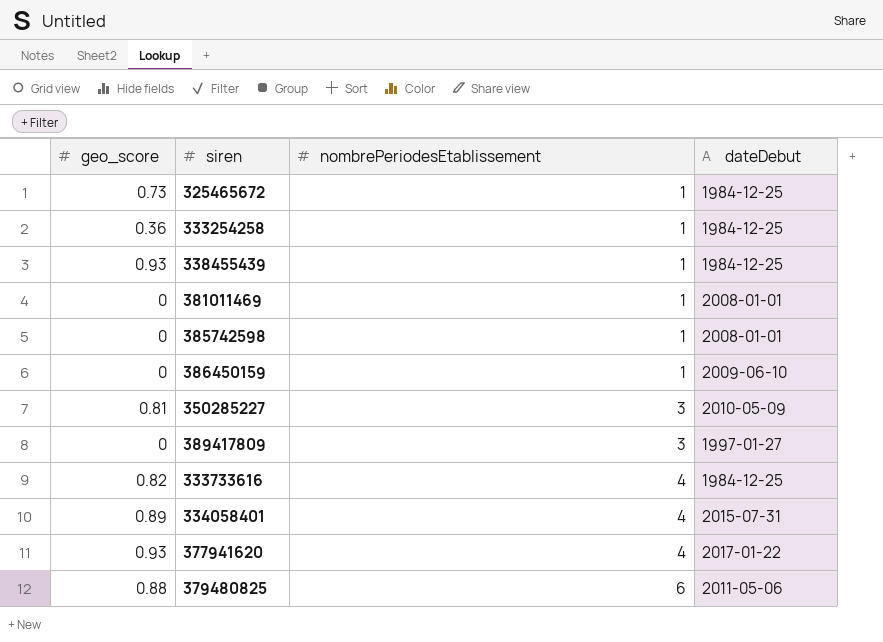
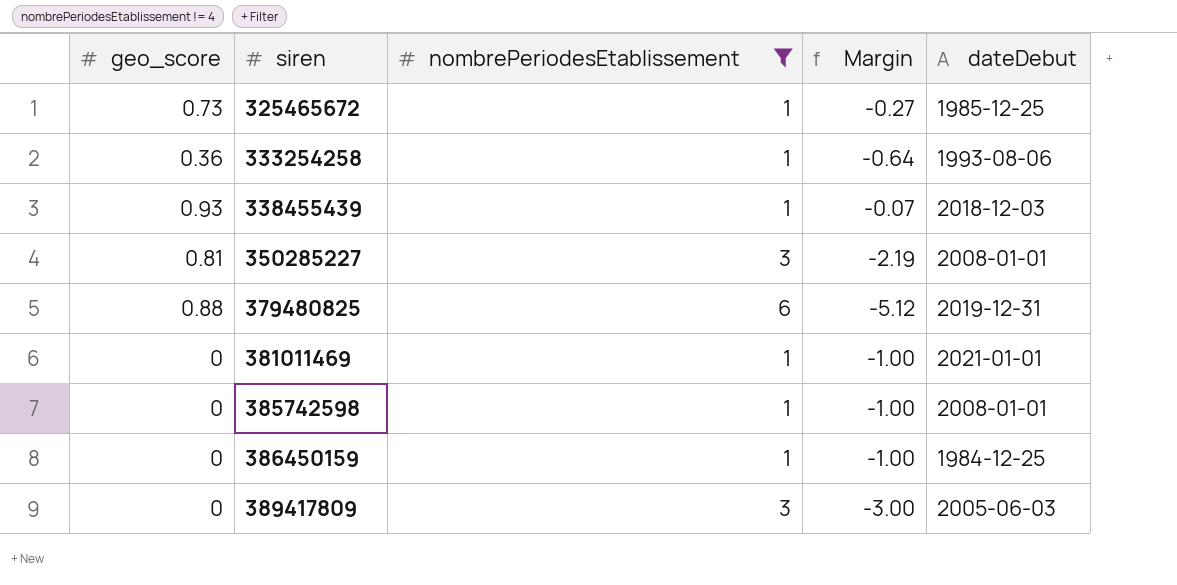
filter: none -> nombrePeriodesEtablissement != 4
row order: nombrePeriodesEtablissement ascending -> siren ascending
column Margin | formula: none -> [geo_score] - [nombrePeriodesEtablissement]
325465672 | dateDebut: 1984-12-25 -> 1985-12-25
333254258 | dateDebut: 1984-12-25 -> 1993-08-06
338455439 | dateDebut: 1984-12-25 -> 2018-12-03
350285227 | dateDebut: 2010-05-09 -> 2008-01-01
379480825 | dateDebut: 2011-05-06 -> 2019-12-31
381011469 | dateDebut: 2008-01-01 -> 2021-01-01
386450159 | dateDebut: 2009-06-10 -> 1984-12-25
389417809 | dateDebut: 1997-01-27 -> 2005-06-03

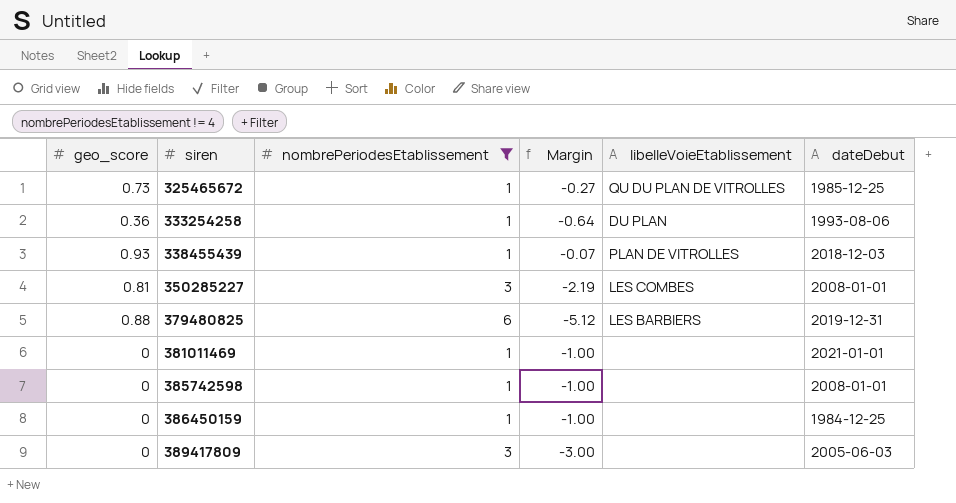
column libelleVoieEtablissement | position: none -> 5

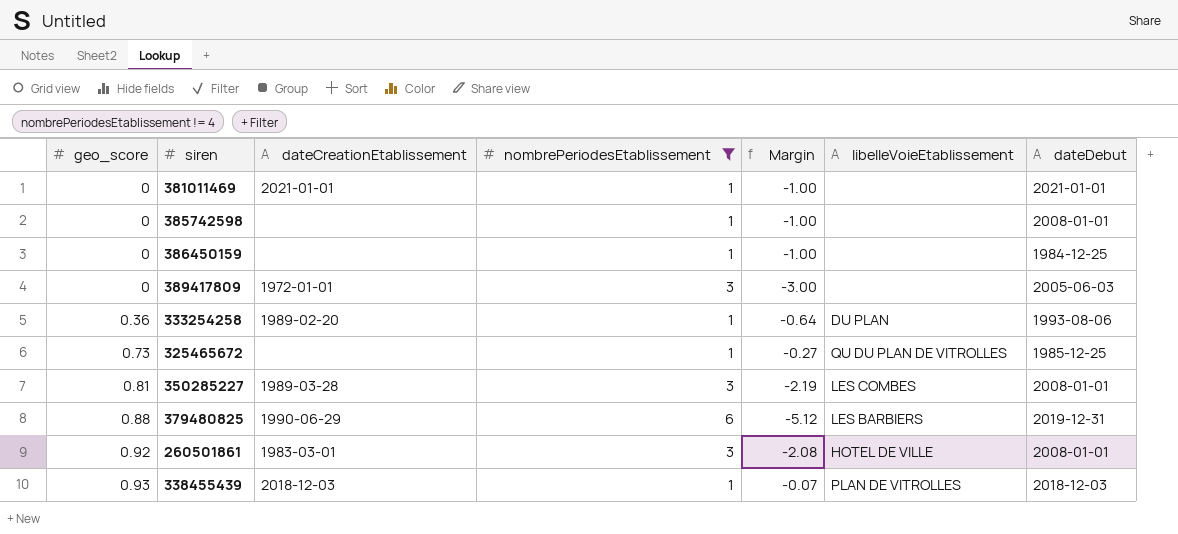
row order: siren ascending -> geo_score ascending
column dateCreationEtablissement | position: none -> 3
row 260501861: none -> 0.92 | 1983-03-01 | 3 | -2.08 | HOTEL DE VILLE | 2008-01-01

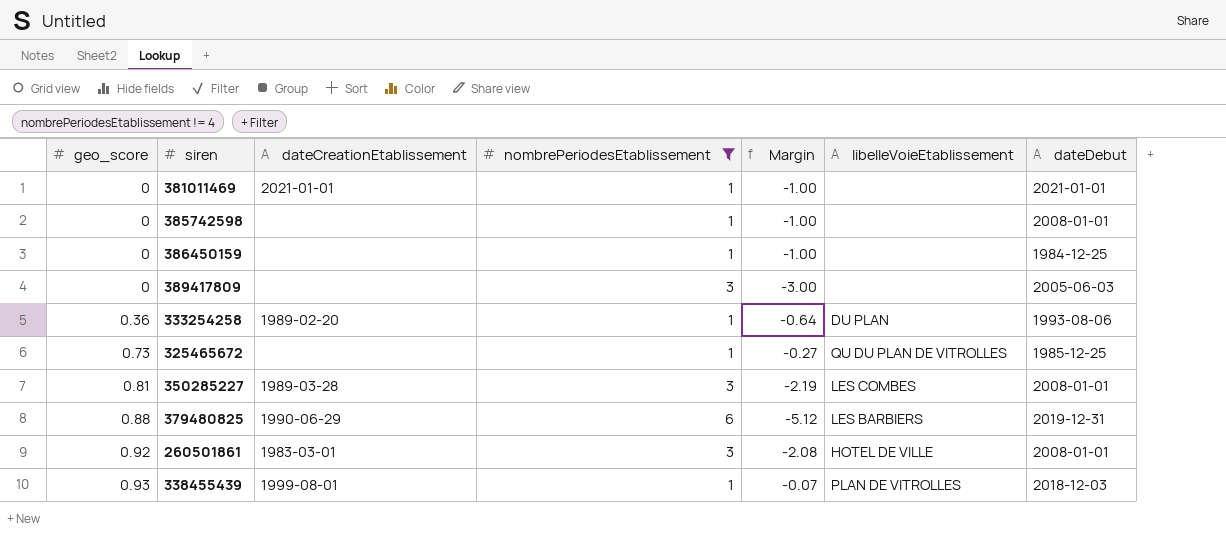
389417809 | dateCreationEtablissement: 1972-01-01 -> none
338455439 | dateCreationEtablissement: 2018-12-03 -> 1999-08-01

